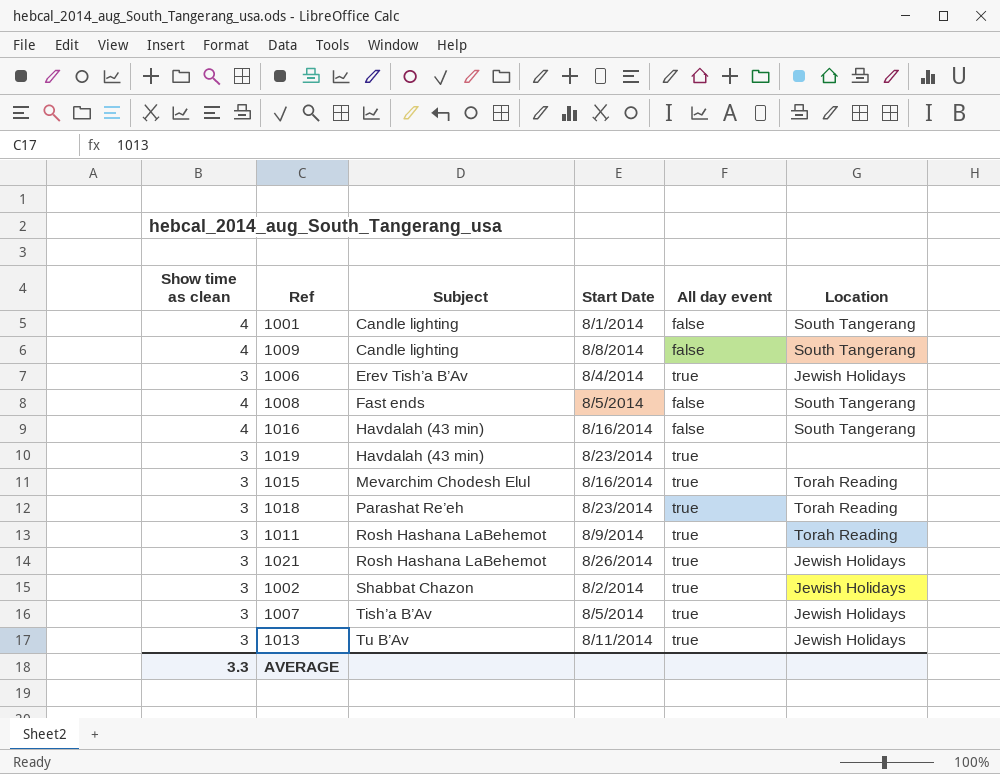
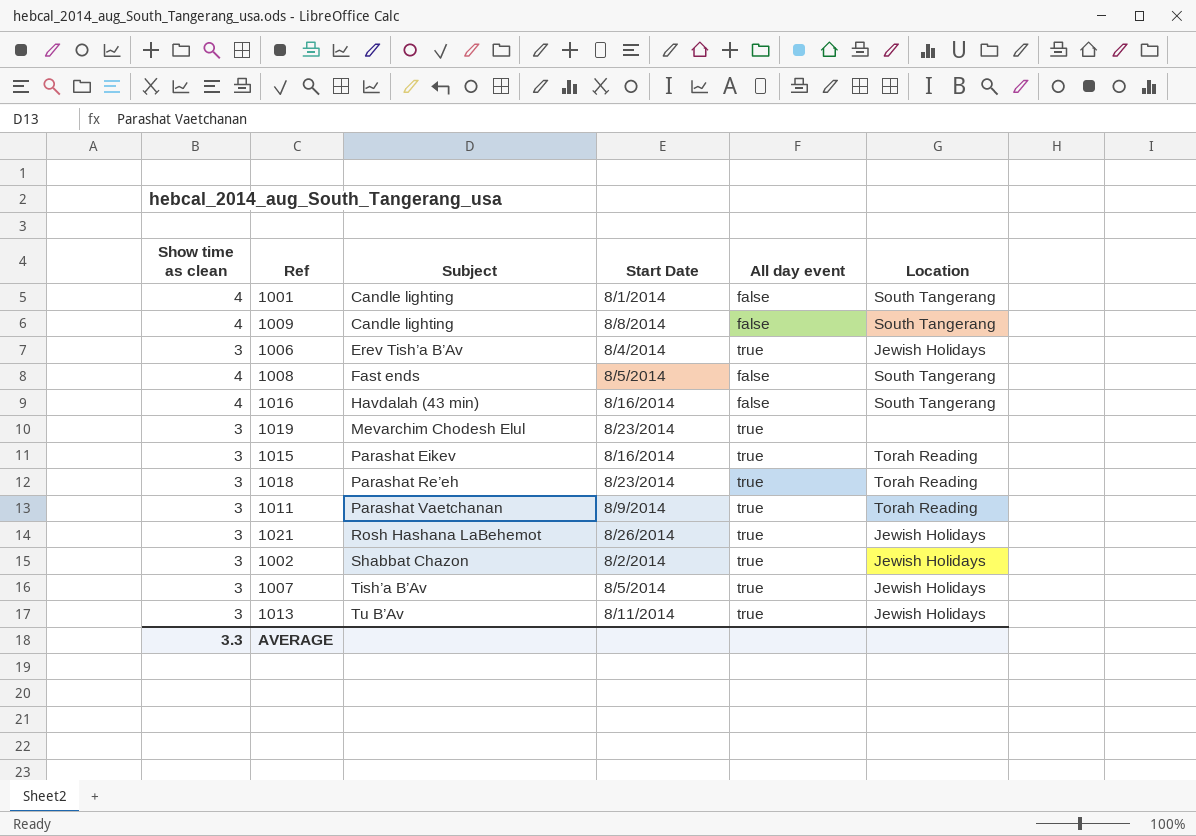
1019 | Subject: Havdalah (43 min) -> Mevarchim Chodesh Elul
1015 | Subject: Mevarchim Chodesh Elul -> Parashat Eikev
1011 | Subject: Rosh Hashana LaBehemot -> Parashat Vaetchanan

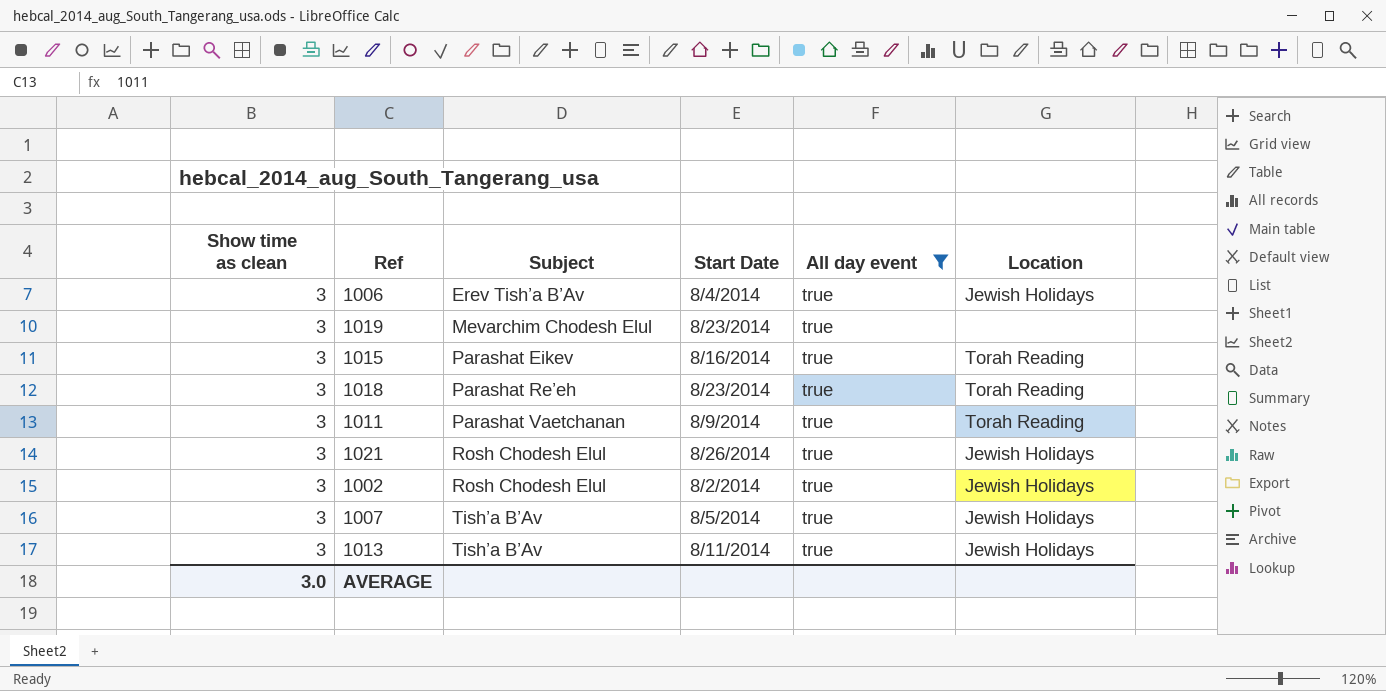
filter: none -> All day event = true
1021 | Subject: Rosh Hashana LaBehemot -> Rosh Chodesh Elul
1002 | Subject: Shabbat Chazon -> Rosh Chodesh Elul
1013 | Subject: Tu B’Av -> Tish’a B’Av
AVERAGE | Show time as clean: 3.3 -> 3.0

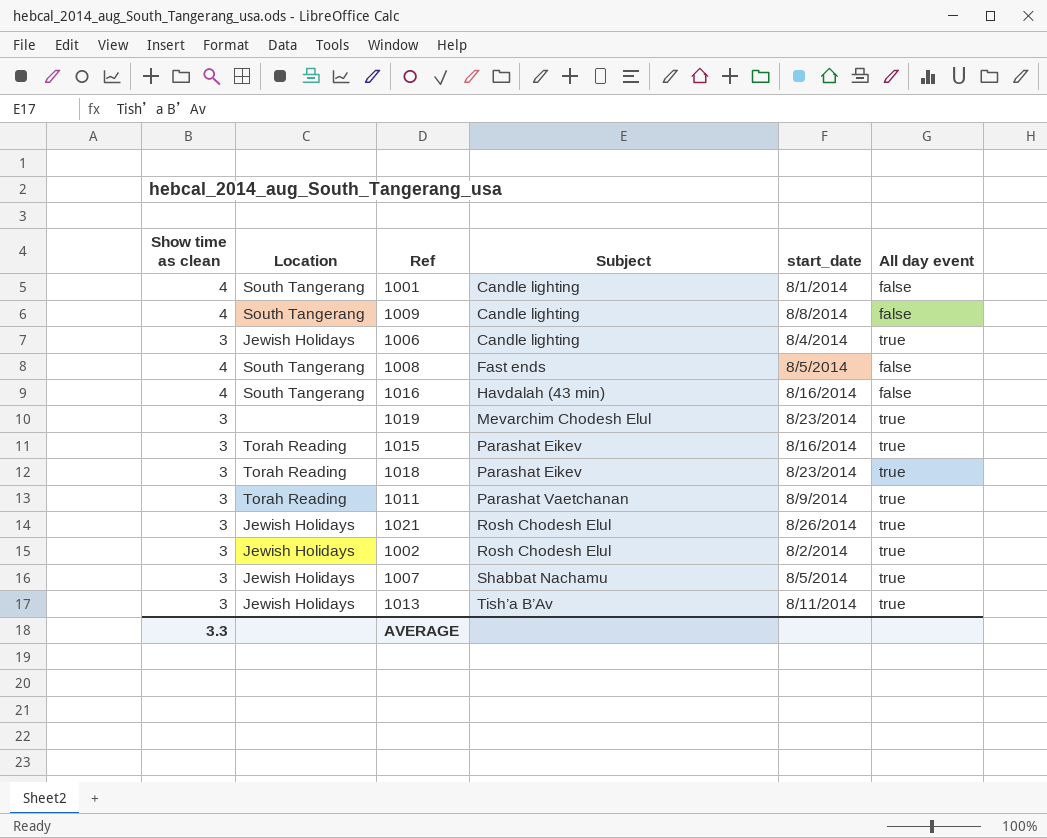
filter: All day event = true -> none
column Location | position: 6 -> 2
column name: Start Date -> start_date
1006 | Subject: Erev Tish’a B’Av -> Candle lighting
1018 | Subject: Parashat Re’eh -> Parashat Eikev
1007 | Subject: Tish’a B’Av -> Shabbat Nachamu
AVERAGE | Show time as clean: 3.0 -> 3.3

